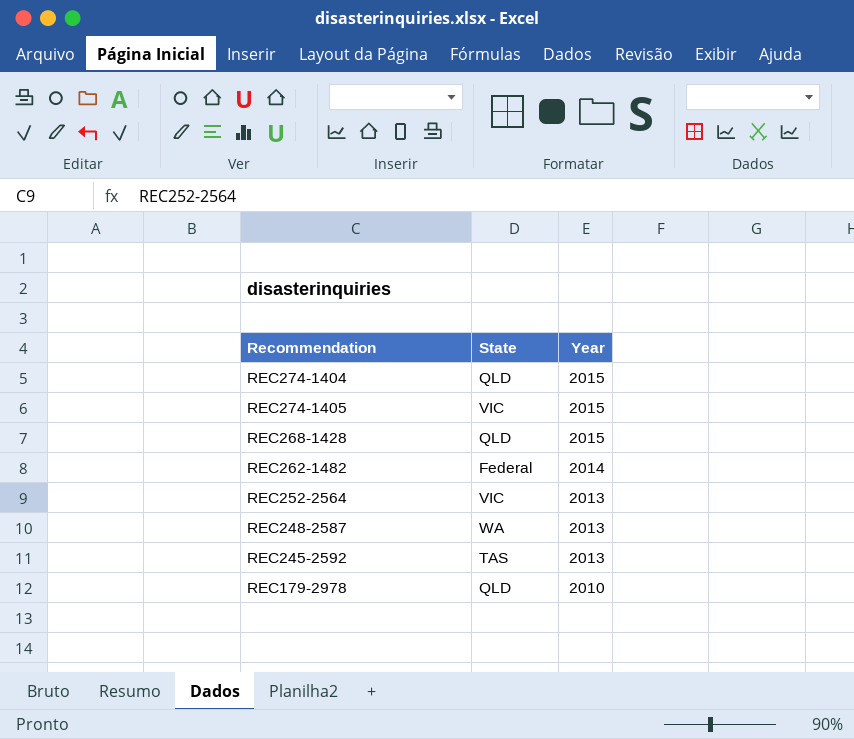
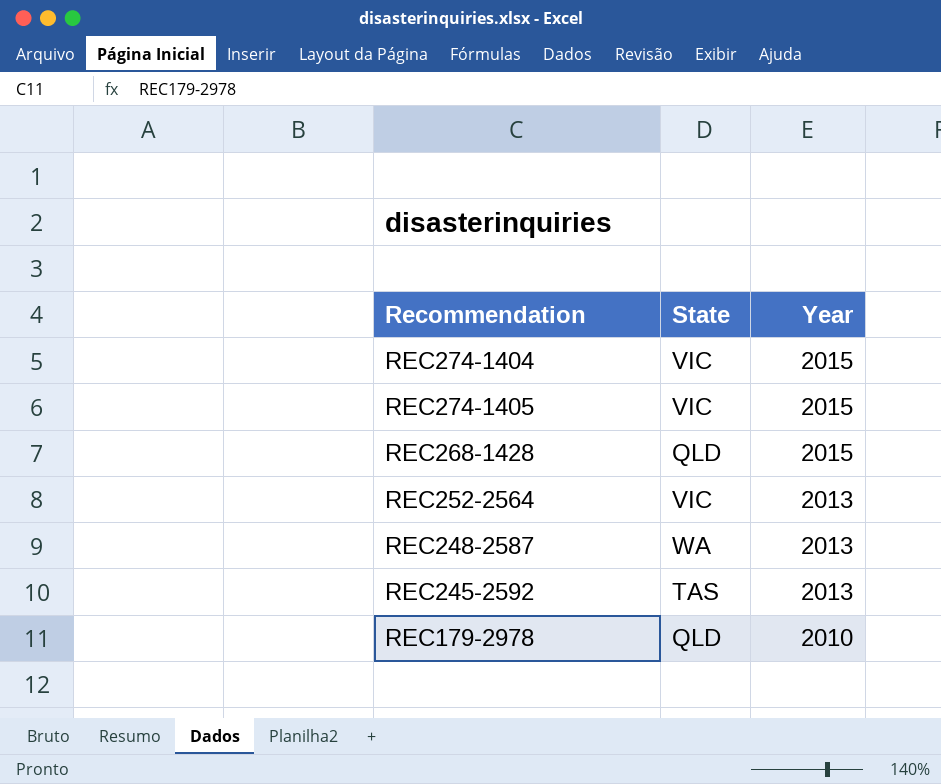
row REC262-1482: Federal | 2014 -> none
REC274-1404 | State: QLD -> VIC

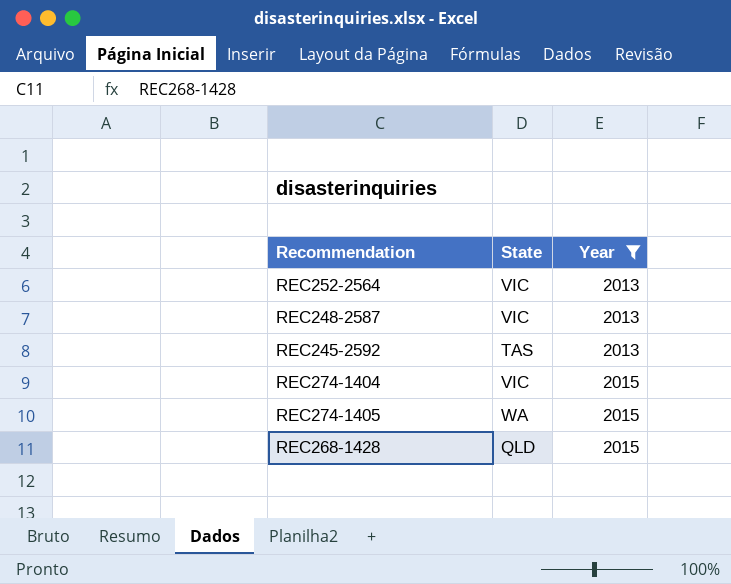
filter: none -> Year != 2010
row order: Year descending -> Year ascending
REC248-2587 | State: WA -> VIC
REC274-1405 | State: VIC -> WA

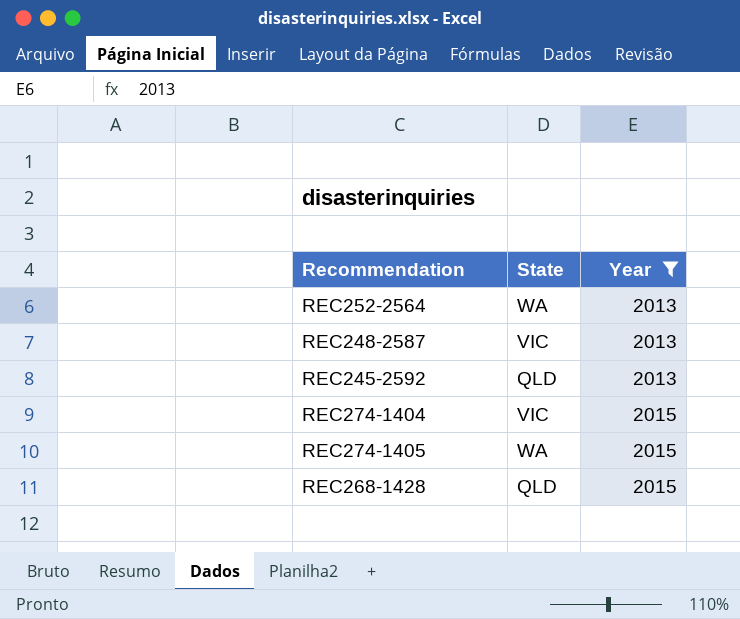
REC252-2564 | State: VIC -> WA
REC245-2592 | State: TAS -> QLD

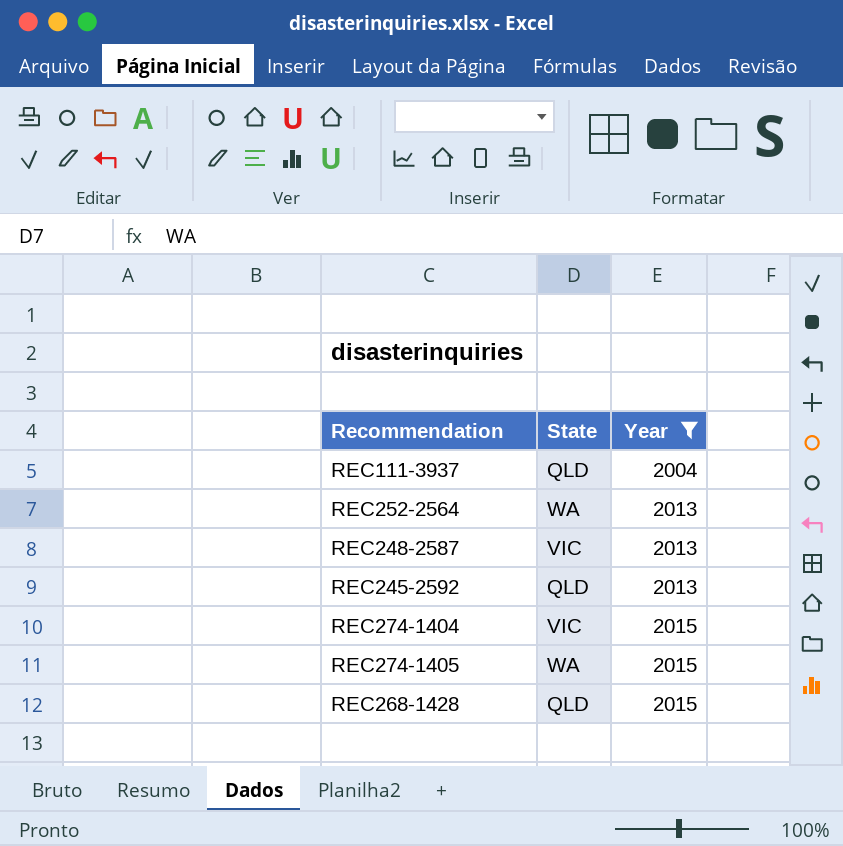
row REC111-3937: none -> QLD | 2004

